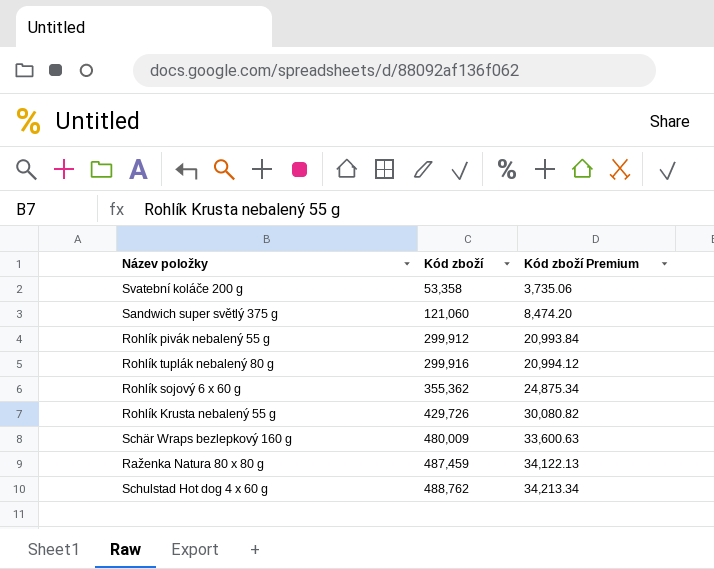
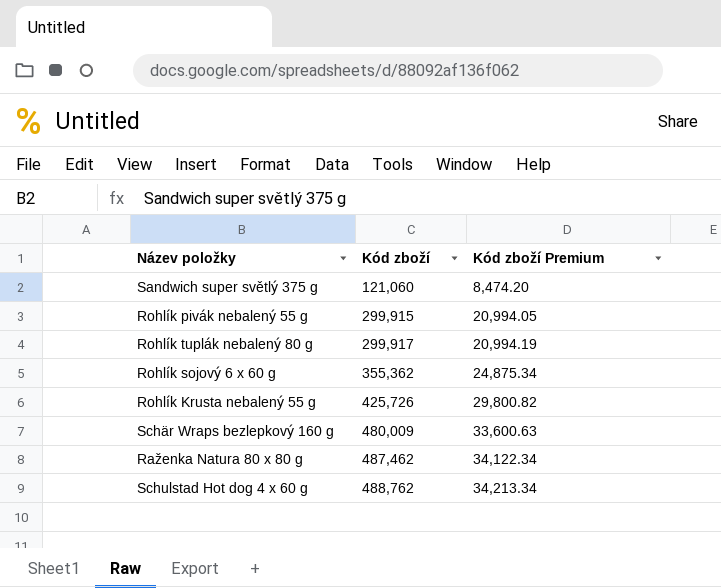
row Svatební koláče 200 g: 53,358 | 3,735.06 -> none
Rohlík pivák nebalený 55 g | Kód zboží: 299,912 -> 299,915
Rohlík pivák nebalený 55 g | Kód zboží Premium: 20,993.84 -> 20,994.05
Rohlík tuplák nebalený 80 g | Kód zboží: 299,916 -> 299,917
Rohlík tuplák nebalený 80 g | Kód zboží Premium: 20,994.12 -> 20,994.19
Rohlík Krusta nebalený 55 g | Kód zboží: 429,726 -> 425,726
Rohlík Krusta nebalený 55 g | Kód zboží Premium: 30,080.82 -> 29,800.82
Raženka Natura 80 x 80 g | Kód zboží: 487,459 -> 487,462
Raženka Natura 80 x 80 g | Kód zboží Premium: 34,122.13 -> 34,122.34

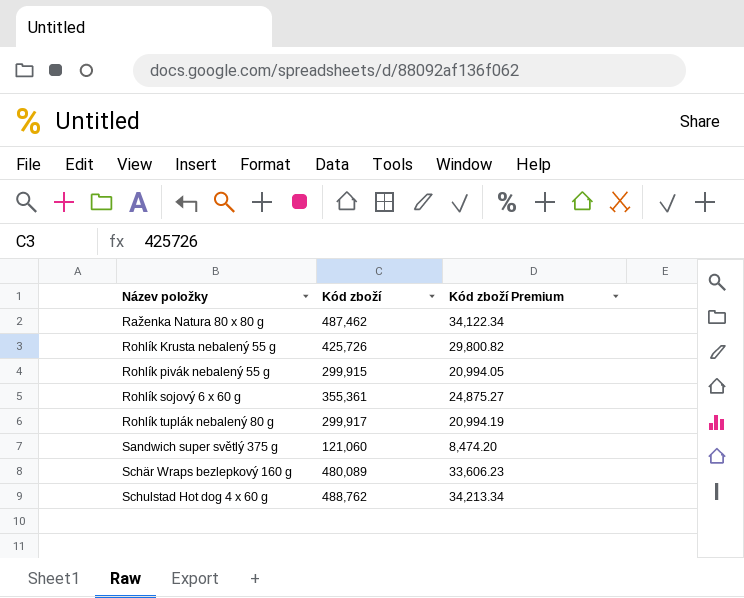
row order: Kód zboží ascending -> Název položky ascending
Rohlík sojový 6 x 60 g | Kód zboží: 355,362 -> 355,361
Rohlík sojový 6 x 60 g | Kód zboží Premium: 24,875.34 -> 24,875.27
Schär Wraps bezlepkový 160 g | Kód zboží: 480,009 -> 480,089
Schär Wraps bezlepkový 160 g | Kód zboží Premium: 33,600.63 -> 33,606.23

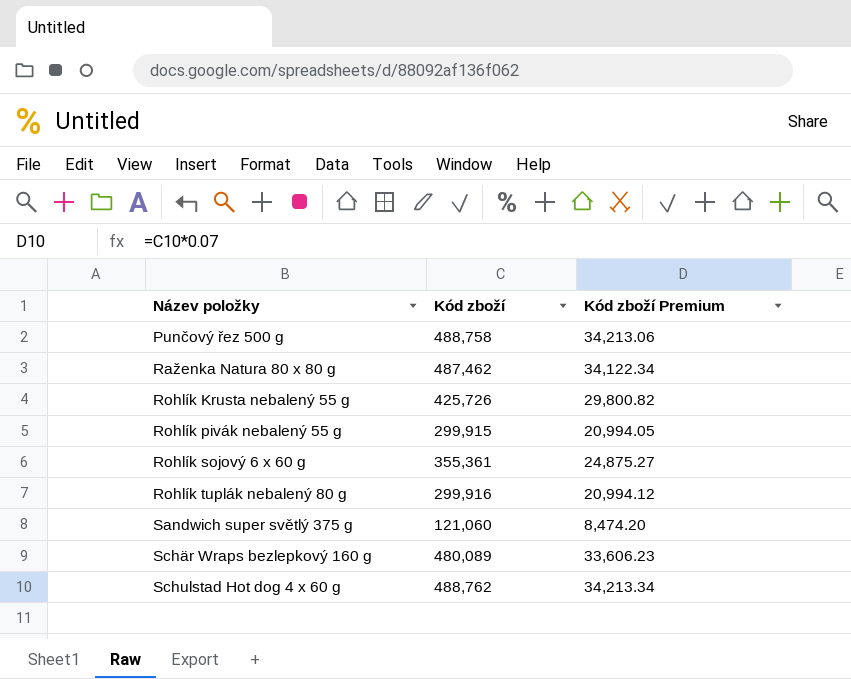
row Punčový řez 500 g: none -> 488,758 | 34,213.06
Rohlík tuplák nebalený 80 g | Kód zboží: 299,917 -> 299,916
Rohlík tuplák nebalený 80 g | Kód zboží Premium: 20,994.19 -> 20,994.12

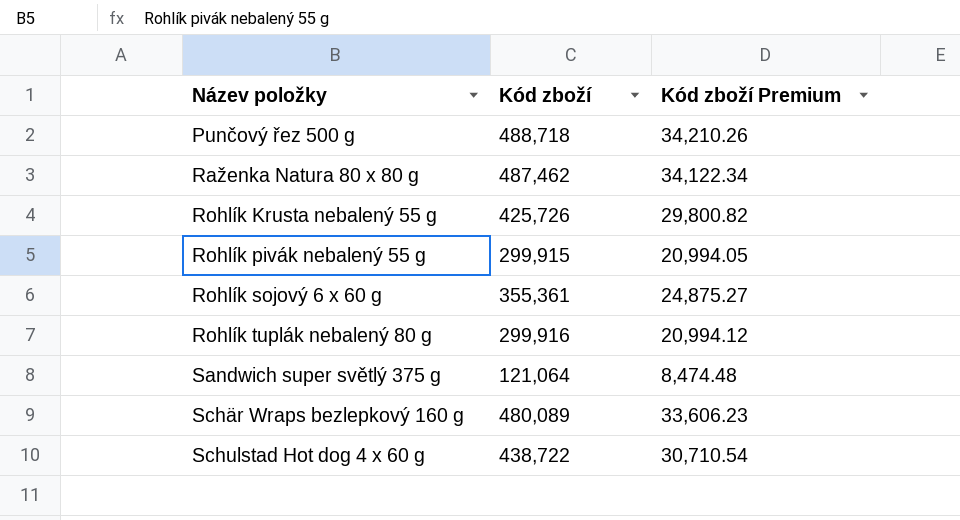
Punčový řez 500 g | Kód zboží: 488,758 -> 488,718
Punčový řez 500 g | Kód zboží Premium: 34,213.06 -> 34,210.26
Sandwich super světlý 375 g | Kód zboží: 121,060 -> 121,064
Sandwich super světlý 375 g | Kód zboží Premium: 8,474.20 -> 8,474.48
Schulstad Hot dog 4 x 60 g | Kód zboží: 488,762 -> 438,722
Schulstad Hot dog 4 x 60 g | Kód zboží Premium: 34,213.34 -> 30,710.54

